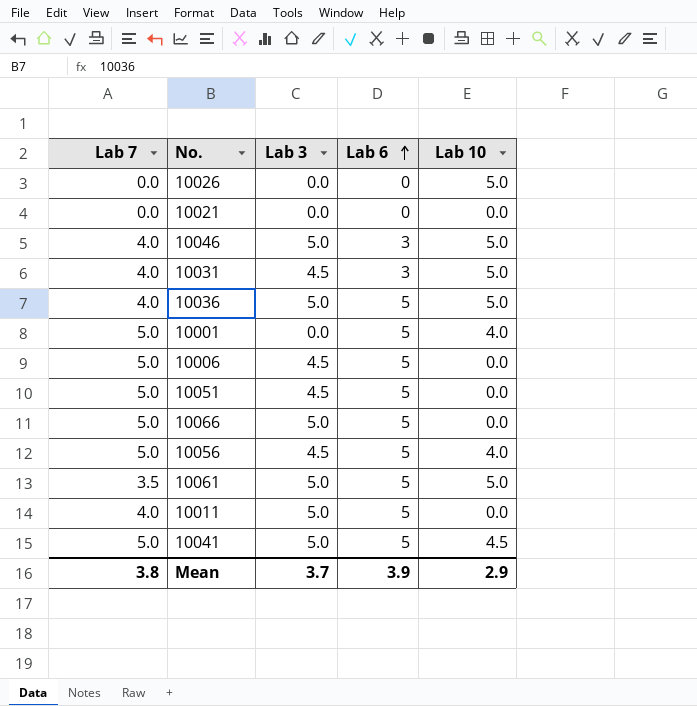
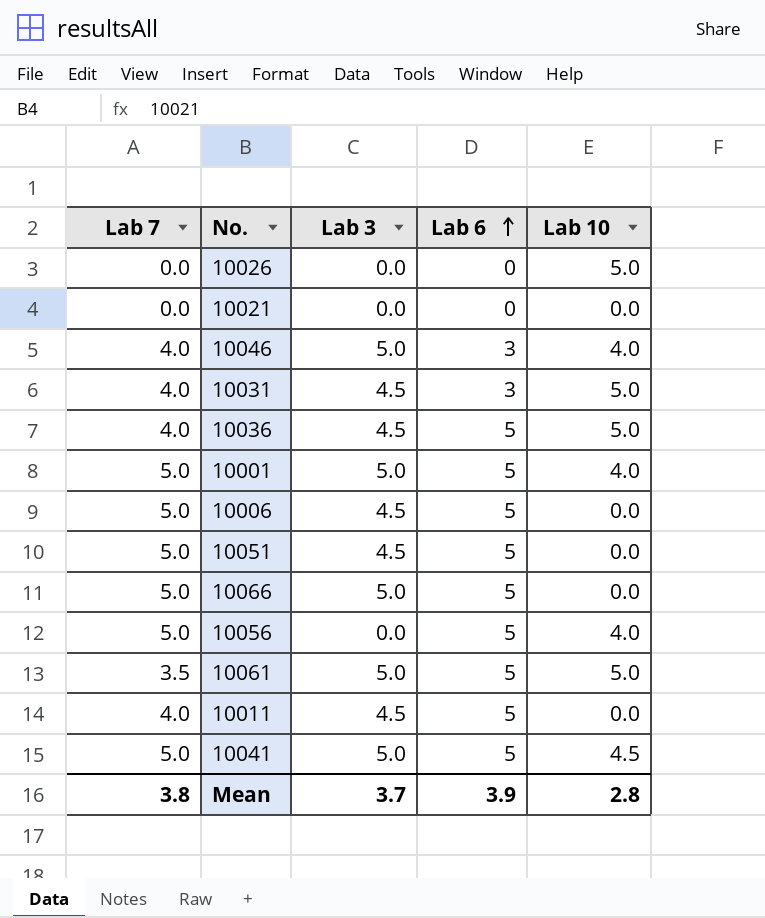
10046 | Lab 10: 5.0 -> 4.0
10036 | Lab 3: 5.0 -> 4.5
10001 | Lab 3: 0.0 -> 5.0
10056 | Lab 3: 4.5 -> 0.0
10011 | Lab 3: 5.0 -> 4.5
Mean | Lab 10: 2.9 -> 2.8

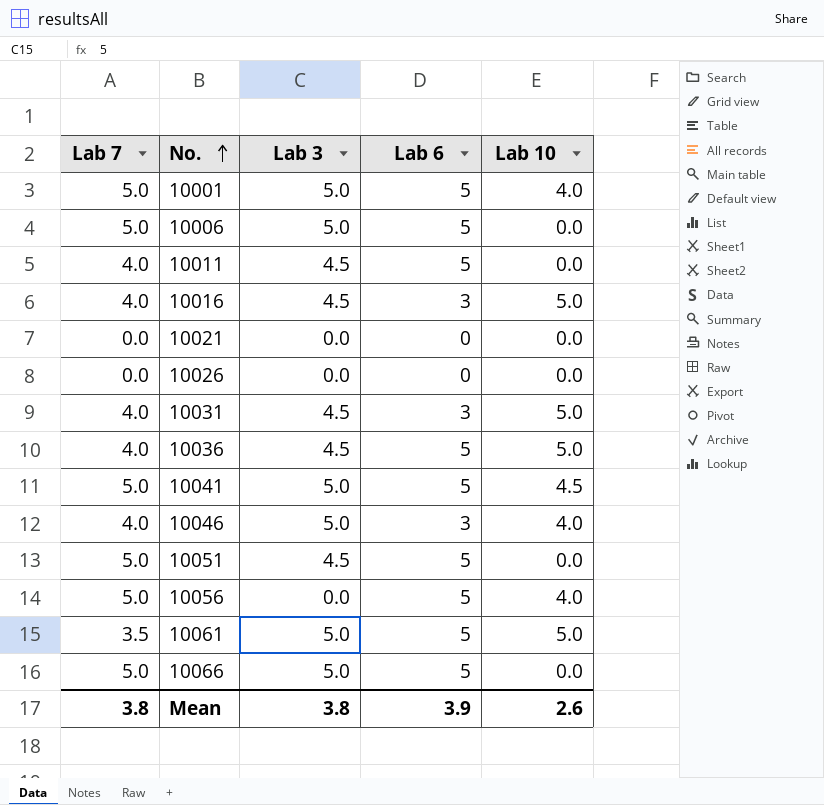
row order: Lab 6 ascending -> No. ascending
10006 | Lab 3: 4.5 -> 5.0
row 10016: none -> 4.0 | 4.5 | 3 | 5.0
10026 | Lab 10: 5.0 -> 0.0
Mean | Lab 3: 3.7 -> 3.8
Mean | Lab 10: 2.8 -> 2.6

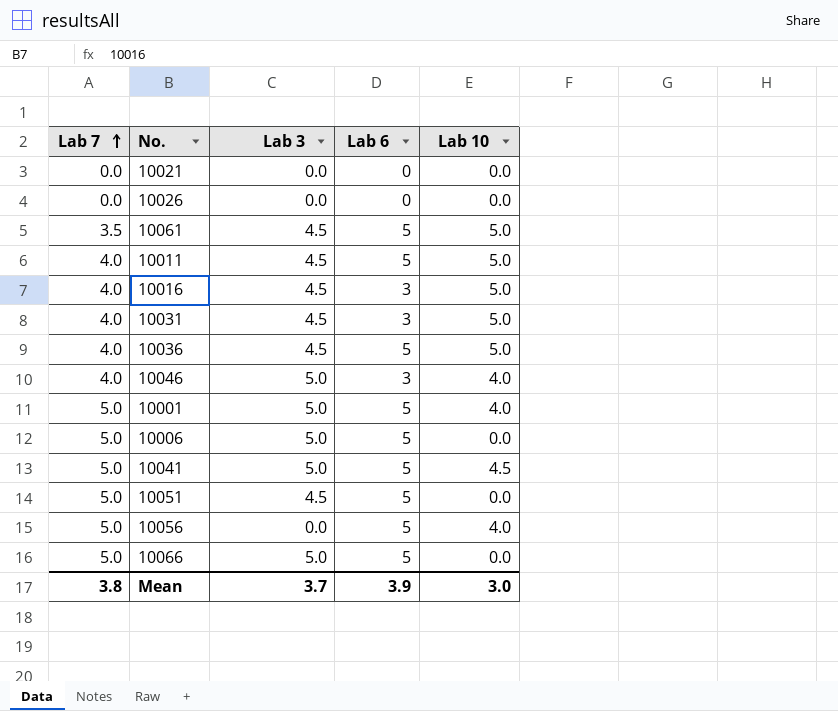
row order: No. ascending -> Lab 7 ascending
10061 | Lab 3: 5.0 -> 4.5
10011 | Lab 10: 0.0 -> 5.0
Mean | Lab 3: 3.8 -> 3.7
Mean | Lab 10: 2.6 -> 3.0

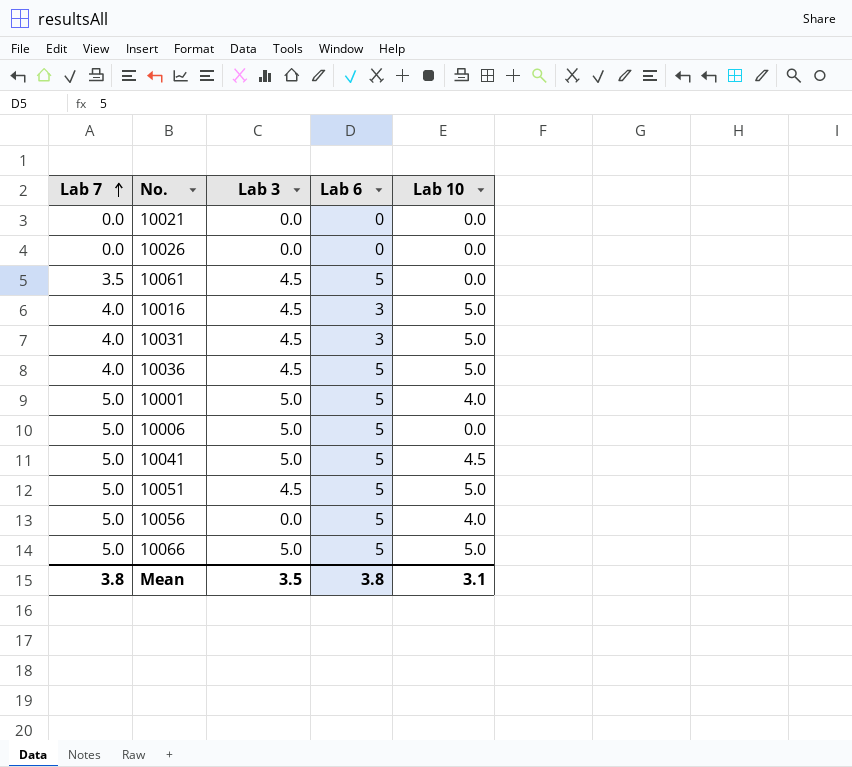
row 10011: 4.0 | 4.5 | 5 | 5.0 -> none
row 10046: 4.0 | 5.0 | 3 | 4.0 -> none
10061 | Lab 10: 5.0 -> 0.0
10051 | Lab 10: 0.0 -> 5.0
10066 | Lab 10: 0.0 -> 5.0
Mean | Lab 3: 3.7 -> 3.5
Mean | Lab 6: 3.9 -> 3.8
Mean | Lab 10: 3.0 -> 3.1

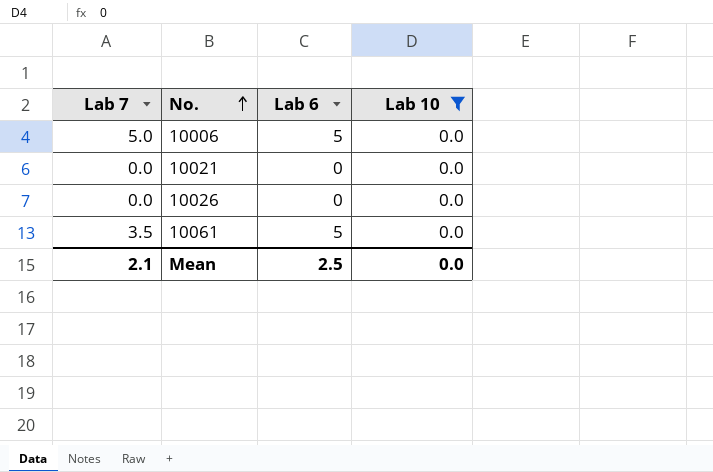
filter: none -> Lab 10 = 0.0
row order: Lab 7 ascending -> No. ascending
column Lab 3 | position: 3 -> none
Mean | Lab 7: 3.8 -> 2.1
Mean | Lab 6: 3.8 -> 2.5
Mean | Lab 10: 3.1 -> 0.0

